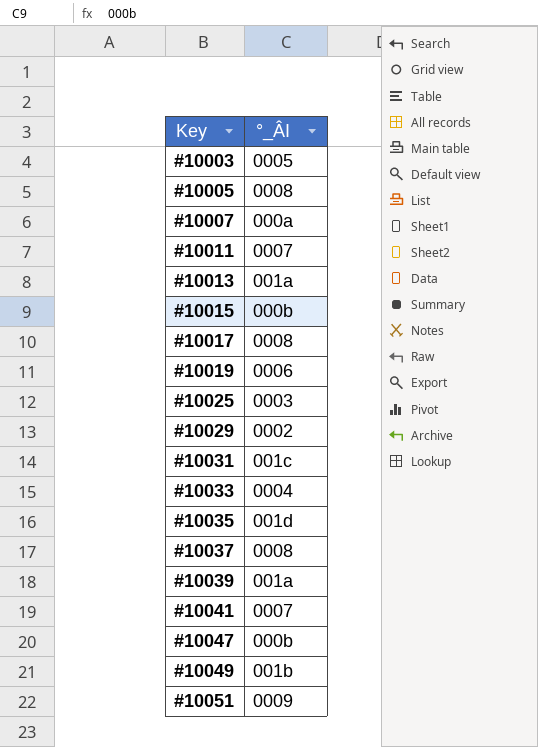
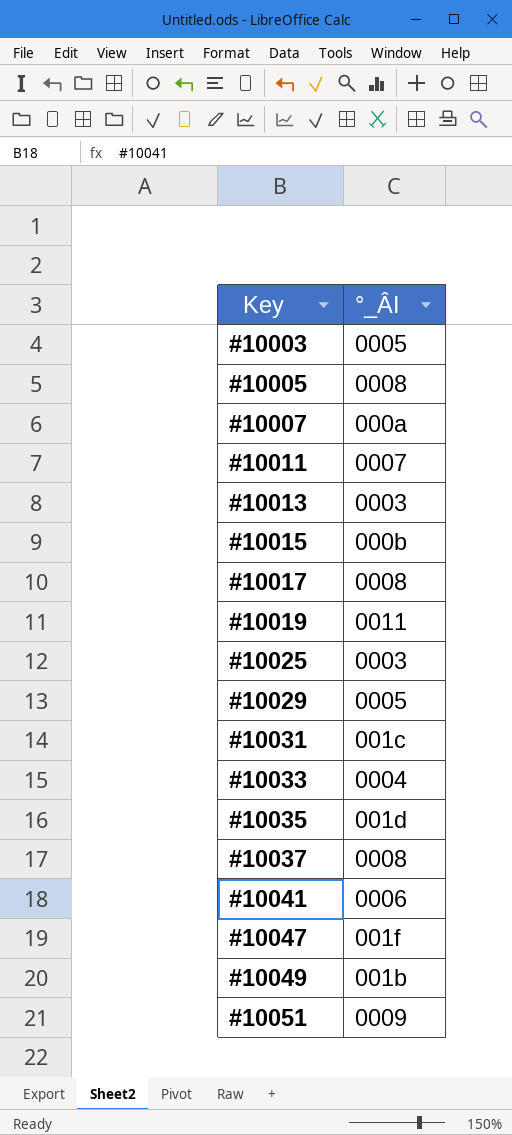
row #10039: 001a -> none
#10013 | °_ÂI: 001a -> 0003
#10019 | °_ÂI: 0006 -> 0011
#10029 | °_ÂI: 0002 -> 0005
#10041 | °_ÂI: 0007 -> 0006
#10047 | °_ÂI: 000b -> 001f

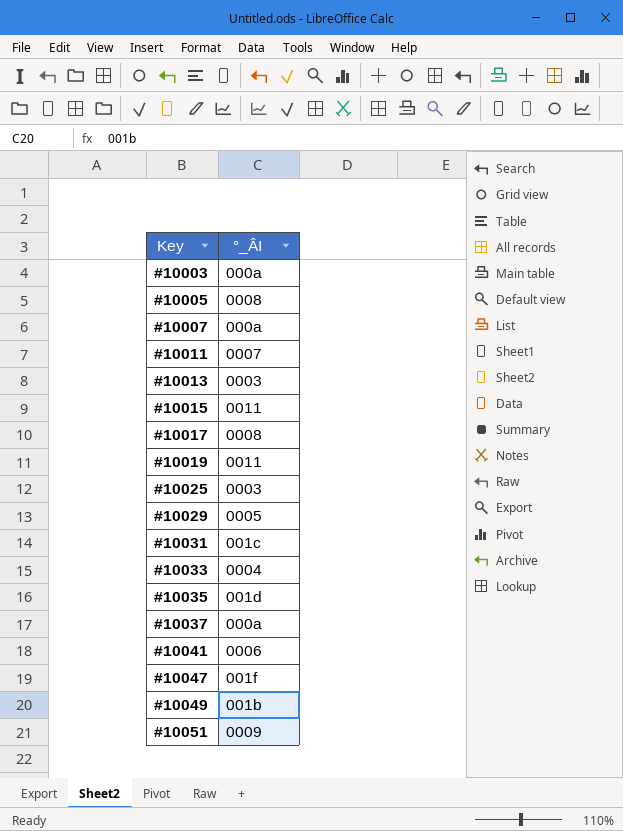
#10003 | °_ÂI: 0005 -> 000a
#10015 | °_ÂI: 000b -> 0011
#10037 | °_ÂI: 0008 -> 000a

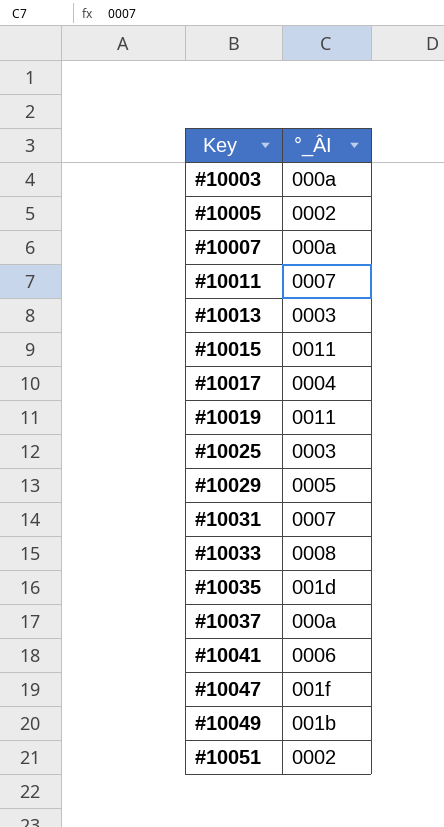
#10005 | °_ÂI: 0008 -> 0002
#10017 | °_ÂI: 0008 -> 0004
#10031 | °_ÂI: 001c -> 0007
#10033 | °_ÂI: 0004 -> 0008
#10051 | °_ÂI: 0009 -> 0002

